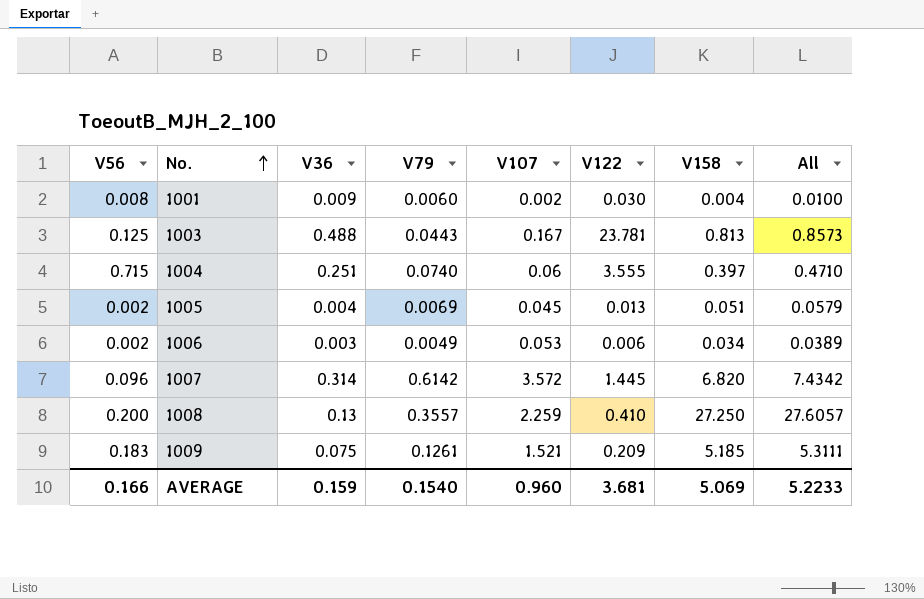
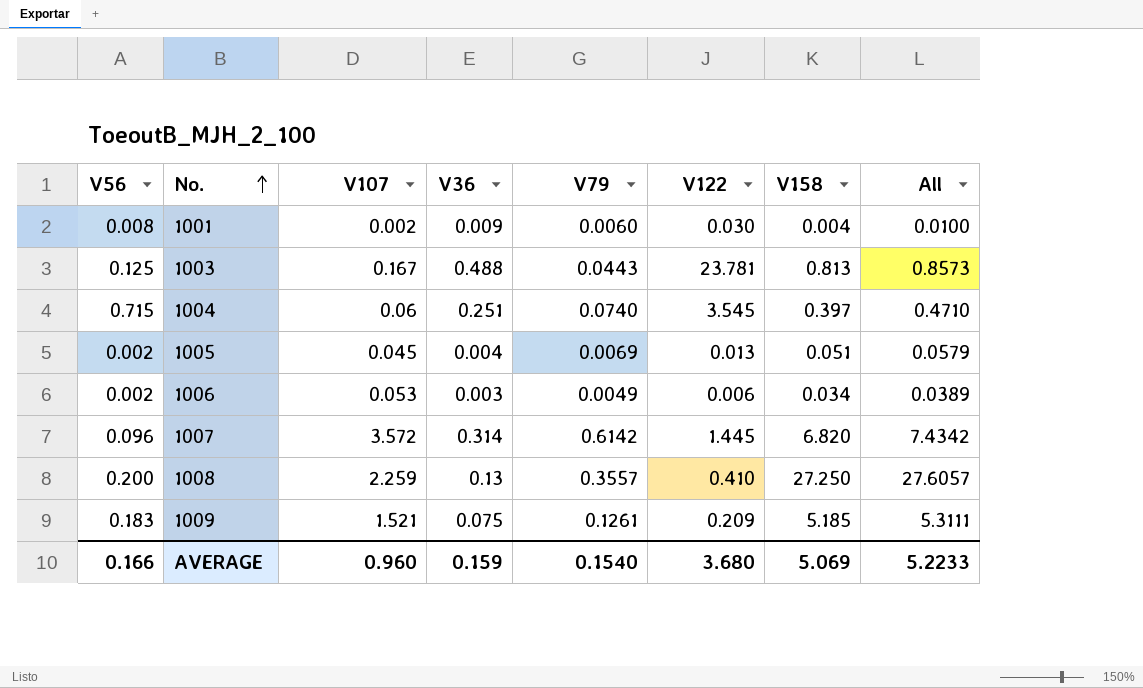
column V107 | position: 5 -> 3
1004 | V122: 3.555 -> 3.545
AVERAGE | V122: 3.681 -> 3.680

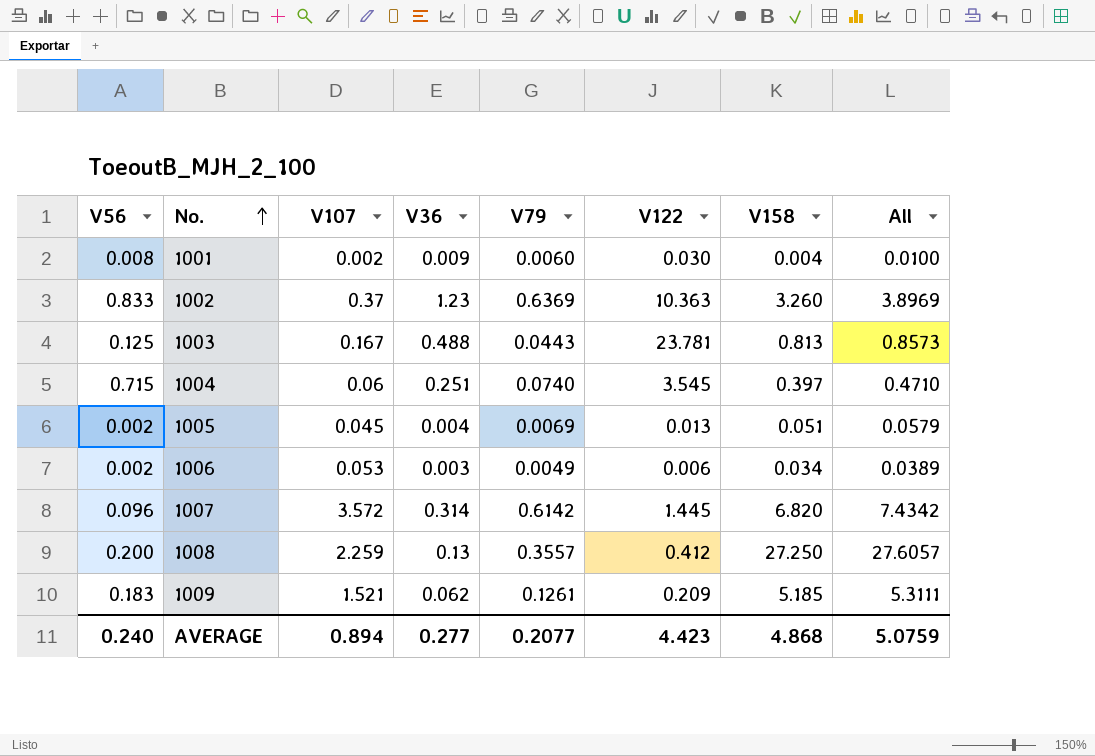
row 1002: none -> 0.833 | 0.37 | 1.23 | 0.6369 | 10.363 | 3.260 | 3.8969
1008 | V122: 0.410 -> 0.412
1009 | V36: 0.075 -> 0.062
AVERAGE | V56: 0.166 -> 0.240
AVERAGE | V107: 0.960 -> 0.894
AVERAGE | V36: 0.159 -> 0.277
AVERAGE | V79: 0.1540 -> 0.2077
AVERAGE | V122: 3.680 -> 4.423
AVERAGE | V158: 5.069 -> 4.868
AVERAGE | All: 5.2233 -> 5.0759

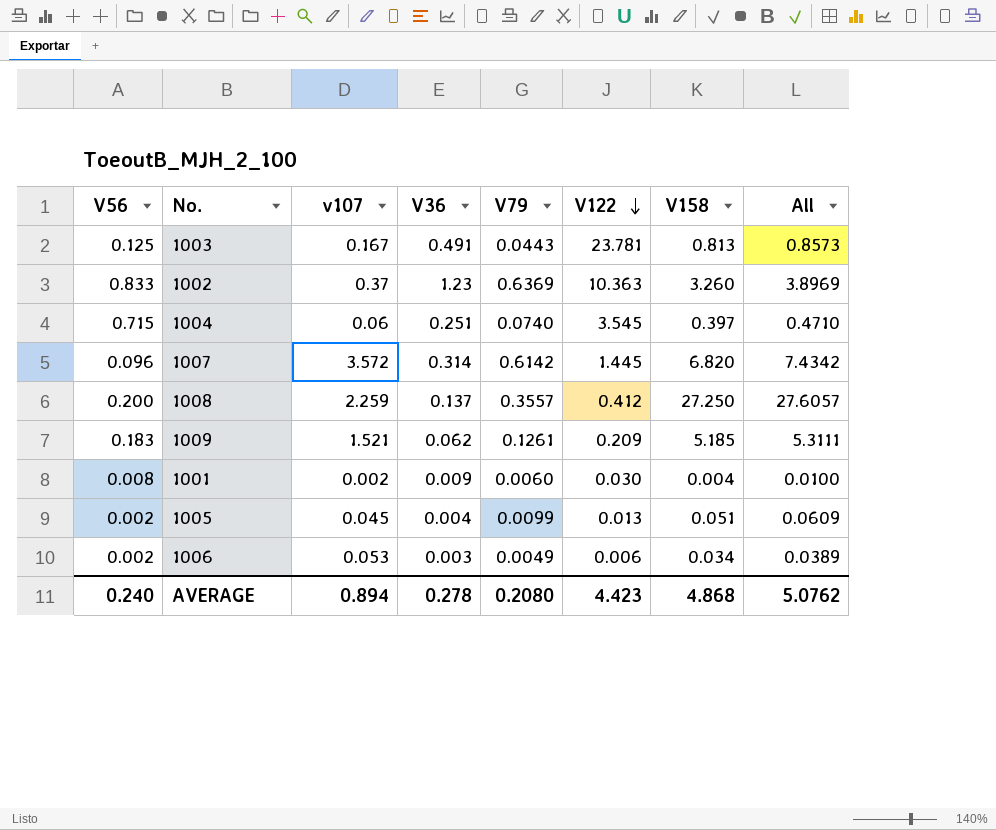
row order: No. ascending -> V122 descending
column name: V107 -> v107
1003 | V36: 0.488 -> 0.491
1008 | V36: 0.13 -> 0.137
1005 | V79: 0.0069 -> 0.0099
1005 | All: 0.0579 -> 0.0609
AVERAGE | V36: 0.277 -> 0.278
AVERAGE | V79: 0.2077 -> 0.2080
AVERAGE | All: 5.0759 -> 5.0762

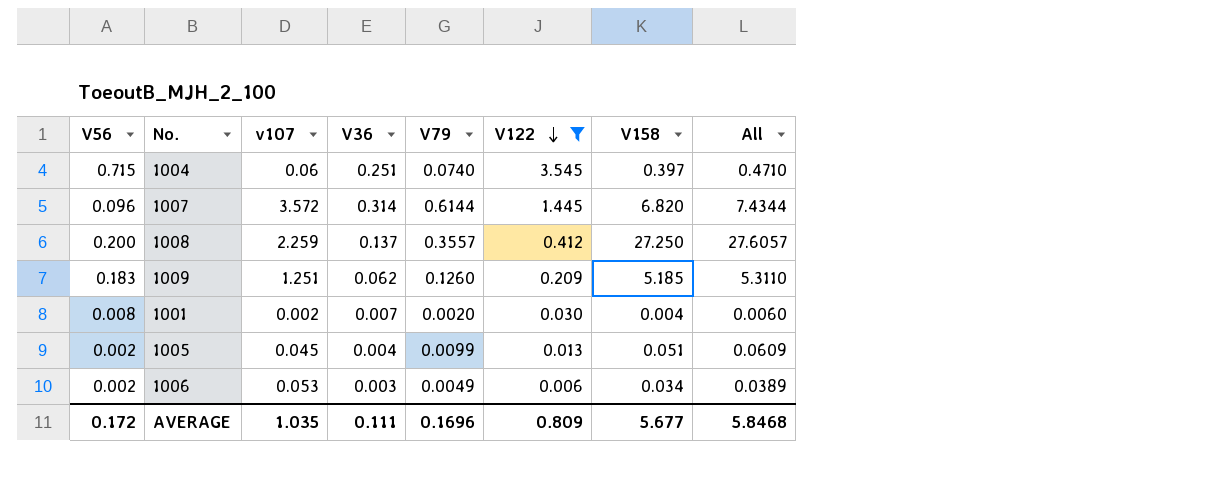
filter: none -> V122 <= 3.545
1007 | V79: 0.6142 -> 0.6144
1007 | All: 7.4342 -> 7.4344
1009 | v107: 1.521 -> 1.251
1009 | V79: 0.1261 -> 0.1260
1009 | All: 5.3111 -> 5.3110
1001 | V36: 0.009 -> 0.007
1001 | V79: 0.0060 -> 0.0020
1001 | All: 0.0100 -> 0.0060
AVERAGE | V56: 0.240 -> 0.172
AVERAGE | v107: 0.894 -> 1.035
AVERAGE | V36: 0.278 -> 0.111
AVERAGE | V79: 0.2080 -> 0.1696
AVERAGE | V122: 4.423 -> 0.809
AVERAGE | V158: 4.868 -> 5.677
AVERAGE | All: 5.0762 -> 5.8468

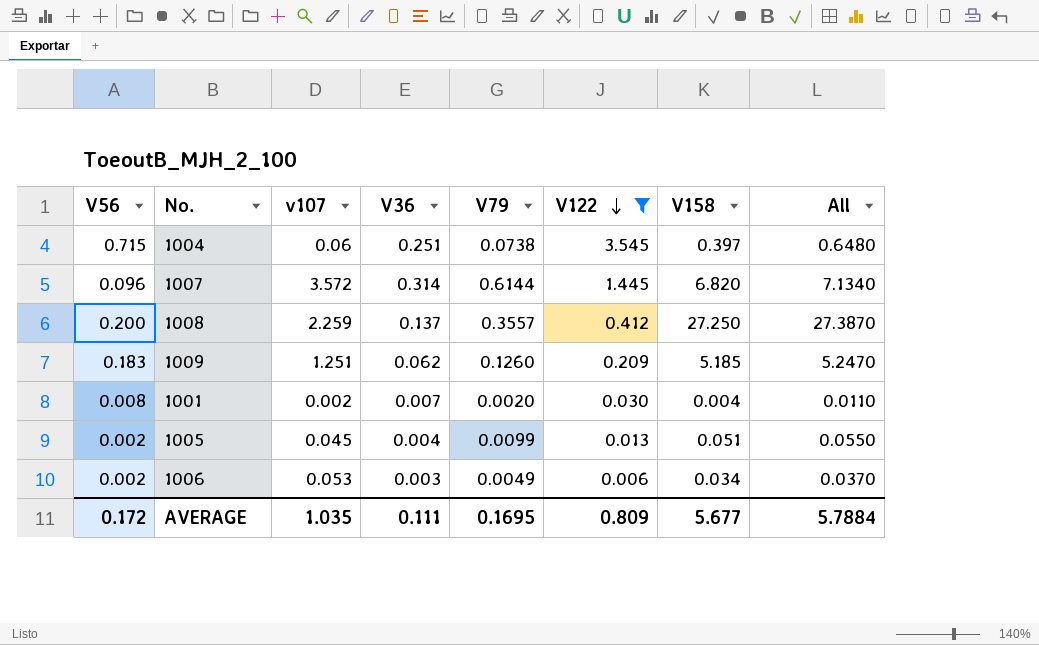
column All | formula: [V79] + [V158] -> [V36] + [V158]
1004 | V79: 0.0740 -> 0.0738
AVERAGE | V79: 0.1696 -> 0.1695
AVERAGE | All: 5.8468 -> 5.7884

